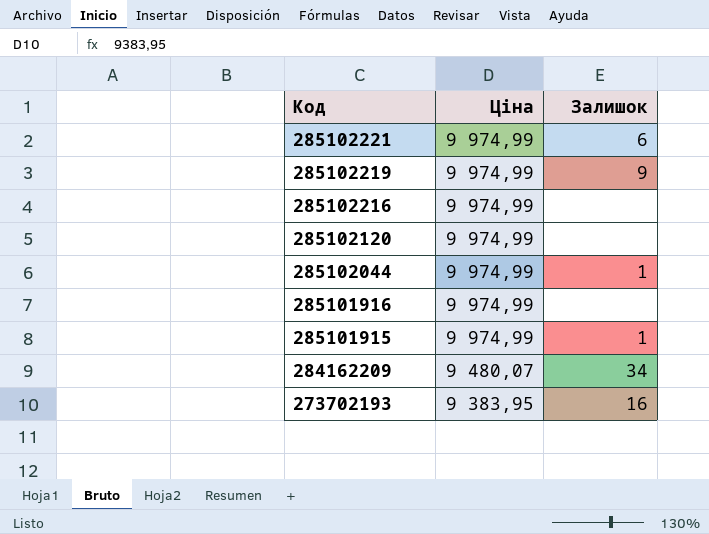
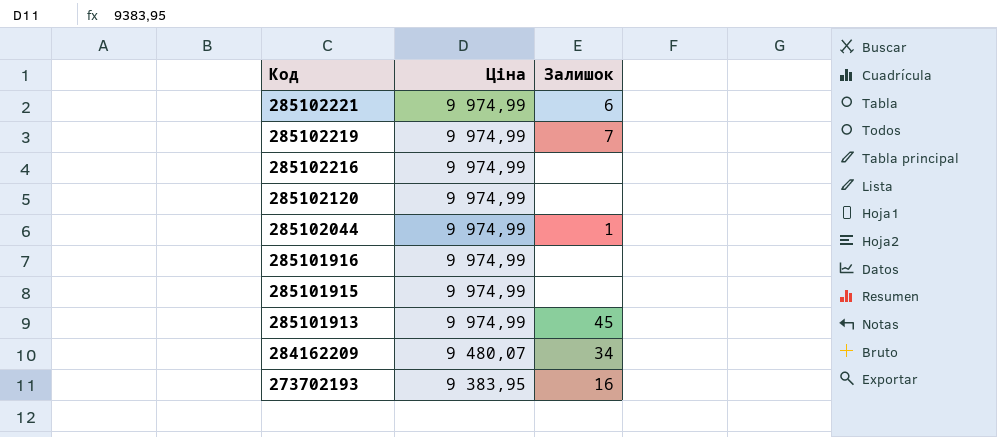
285102219 | Залишок: 9 -> 7
285101915 | Залишок: 1 -> none
row 285101913: none -> 9 974,99 | 45

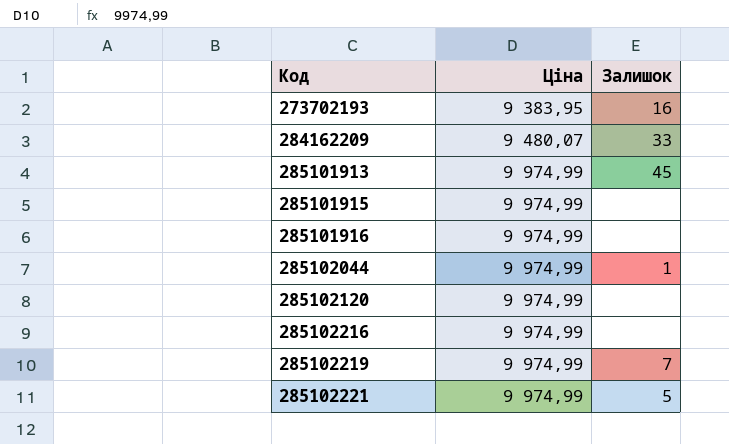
row order: Код descending -> Код ascending
284162209 | Залишок: 34 -> 33
285102221 | Залишок: 6 -> 5

